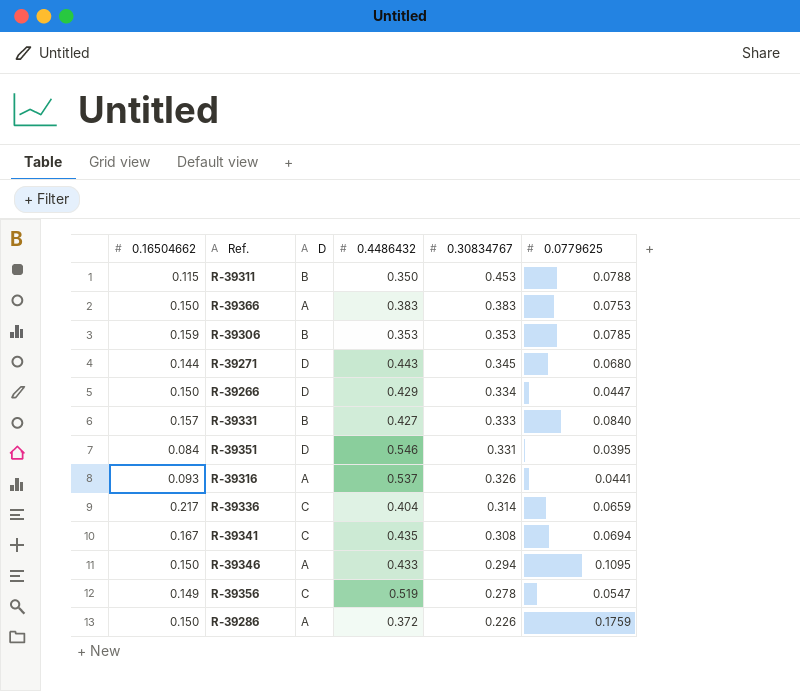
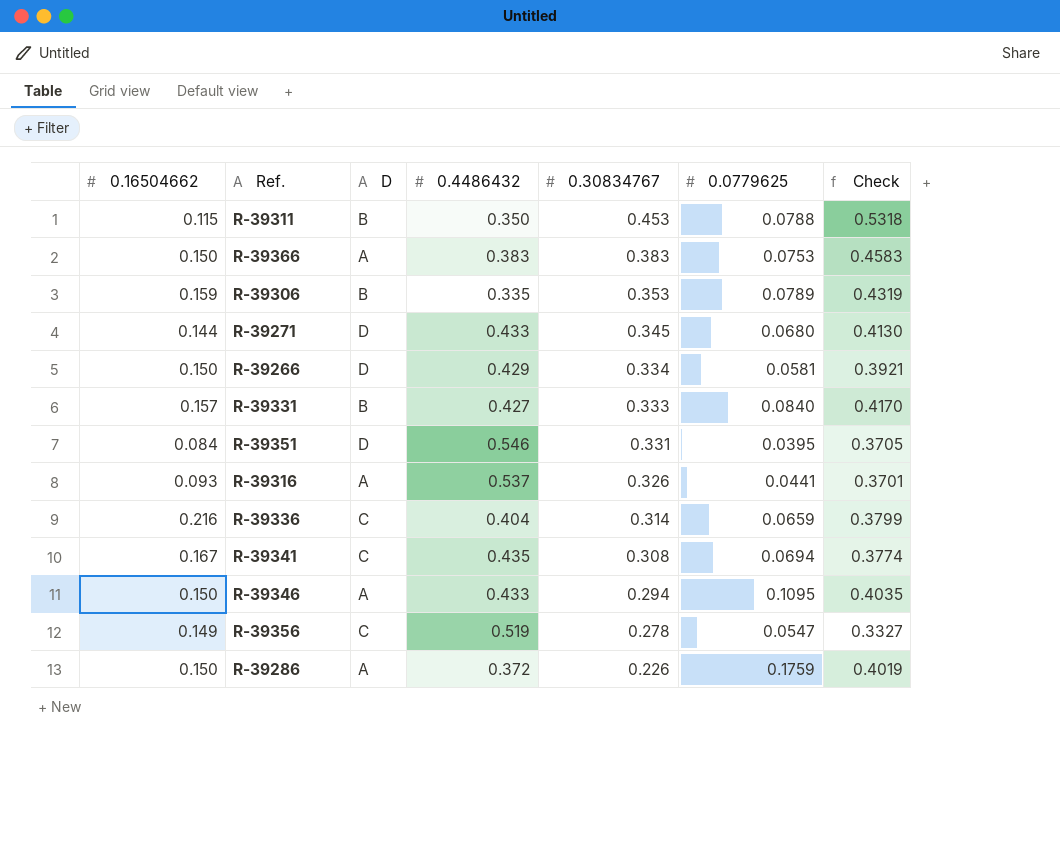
column Check | formula: none -> [0.30834767] + [0.0779625]
R-39306 | 0.4486432: 0.353 -> 0.335
R-39306 | 0.0779625: 0.0785 -> 0.0789
R-39271 | 0.4486432: 0.443 -> 0.433
R-39266 | 0.0779625: 0.0447 -> 0.0581
R-39336 | 0.16504662: 0.217 -> 0.216

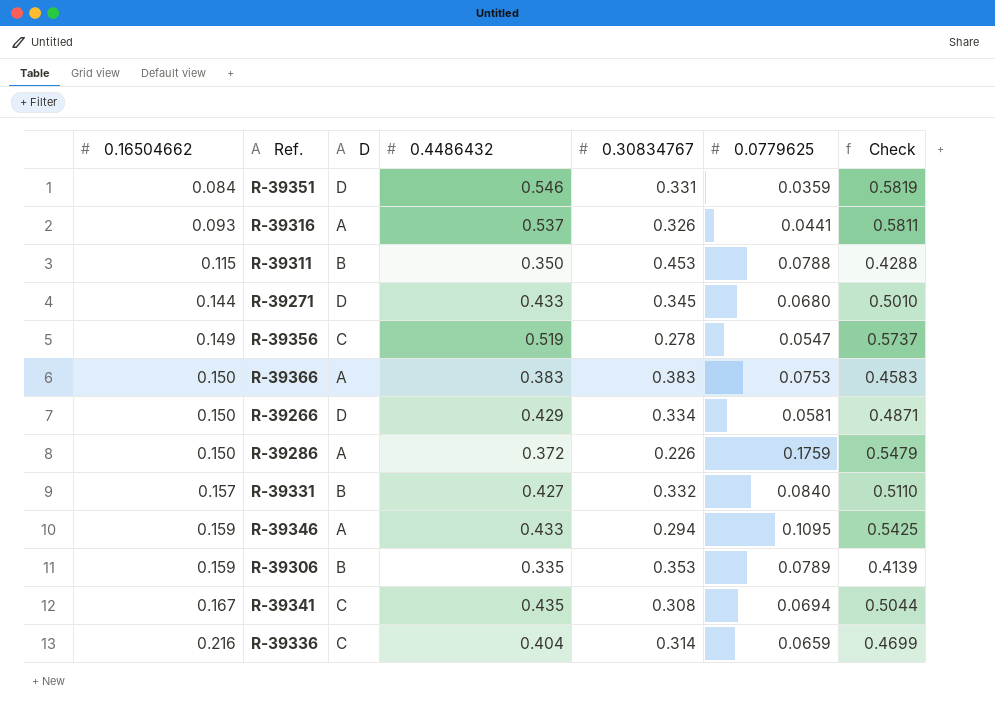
row order: 0.30834767 descending -> 0.16504662 ascending
column Check | formula: [0.30834767] + [0.0779625] -> [0.4486432] + [0.0779625]
R-39351 | 0.0779625: 0.0395 -> 0.0359
R-39331 | 0.30834767: 0.333 -> 0.332
R-39346 | 0.16504662: 0.150 -> 0.159

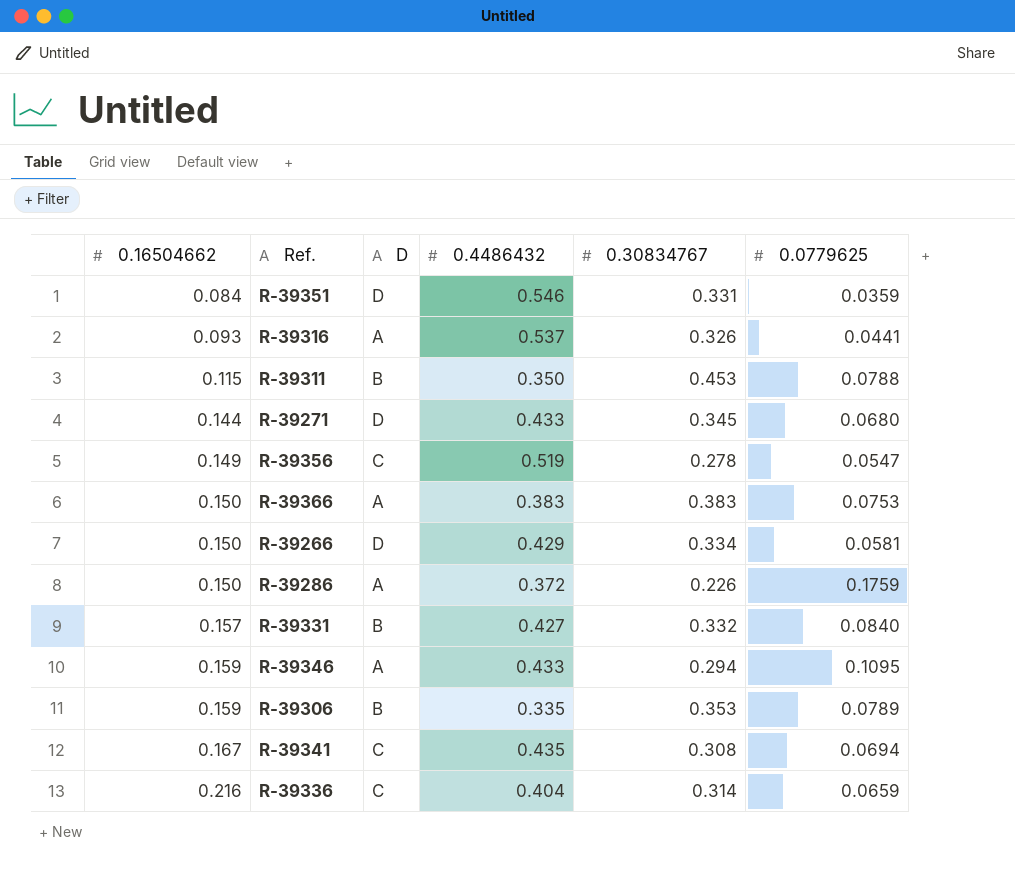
column Check | formula: [0.4486432] + [0.0779625] -> none

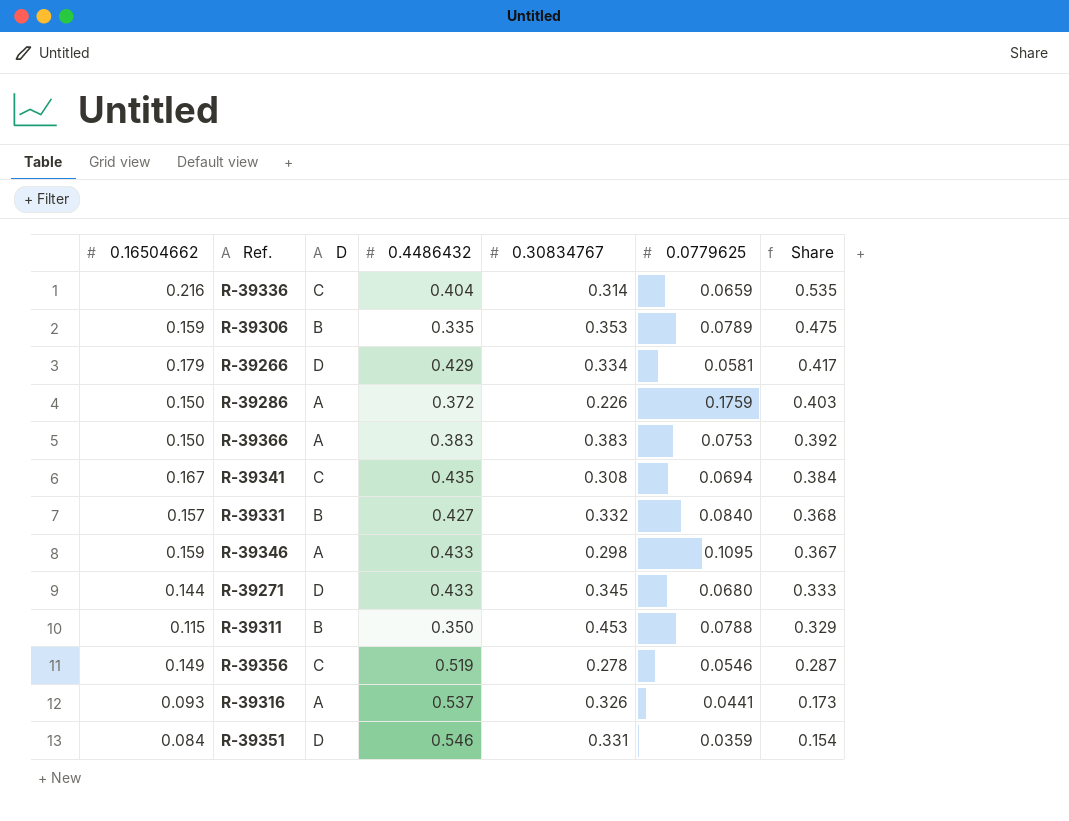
row order: 0.16504662 ascending -> Share descending
column Share | formula: none -> [0.16504662] / [0.4486432]
R-39266 | 0.16504662: 0.150 -> 0.179
R-39346 | 0.30834767: 0.294 -> 0.298
R-39356 | 0.0779625: 0.0547 -> 0.0546

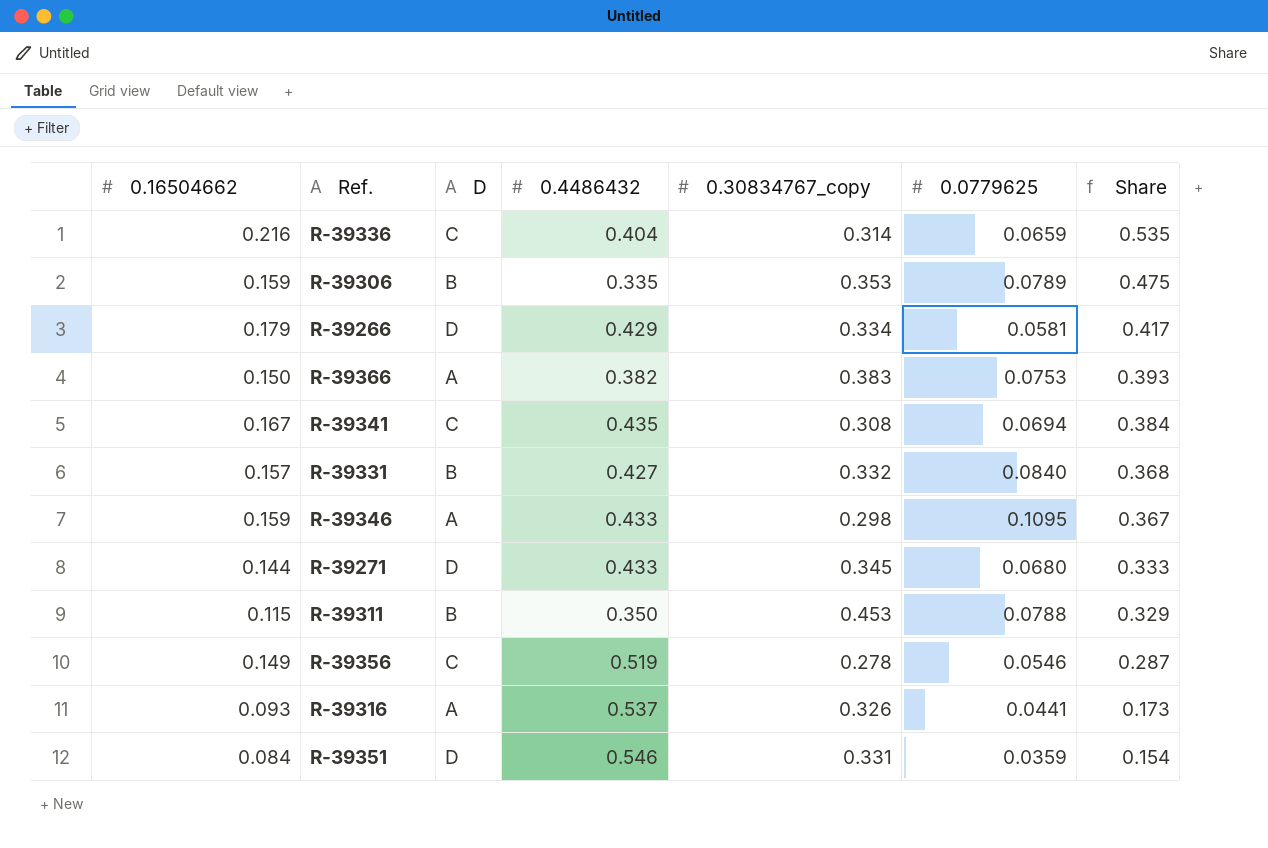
column name: 0.30834767 -> 0.30834767_copy
row R-39286: 0.150 | A | 0.372 | 0.226 | 0.1759 | 0.403 -> none
R-39366 | 0.4486432: 0.383 -> 0.382
R-39366 | Share: 0.392 -> 0.393

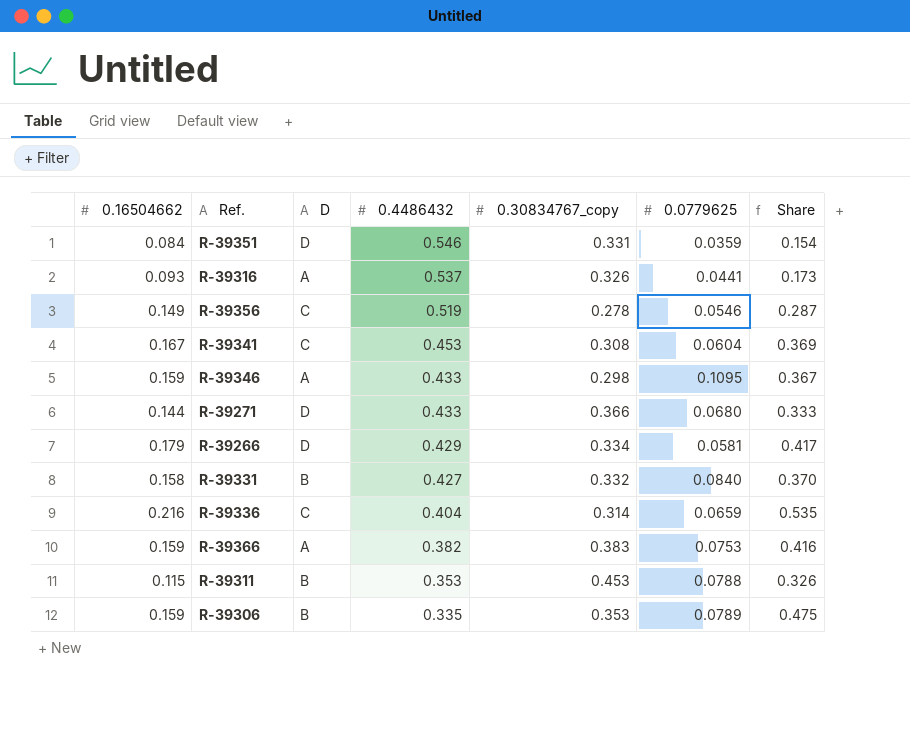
row order: Share descending -> 0.4486432 descending
R-39341 | 0.4486432: 0.435 -> 0.453
R-39341 | 0.0779625: 0.0694 -> 0.0604
R-39341 | Share: 0.384 -> 0.369
R-39271 | 0.30834767_copy: 0.345 -> 0.366
R-39331 | 0.16504662: 0.157 -> 0.158
R-39331 | Share: 0.368 -> 0.370
R-39366 | 0.16504662: 0.150 -> 0.159
R-39366 | Share: 0.393 -> 0.416
R-39311 | 0.4486432: 0.350 -> 0.353
R-39311 | Share: 0.329 -> 0.326

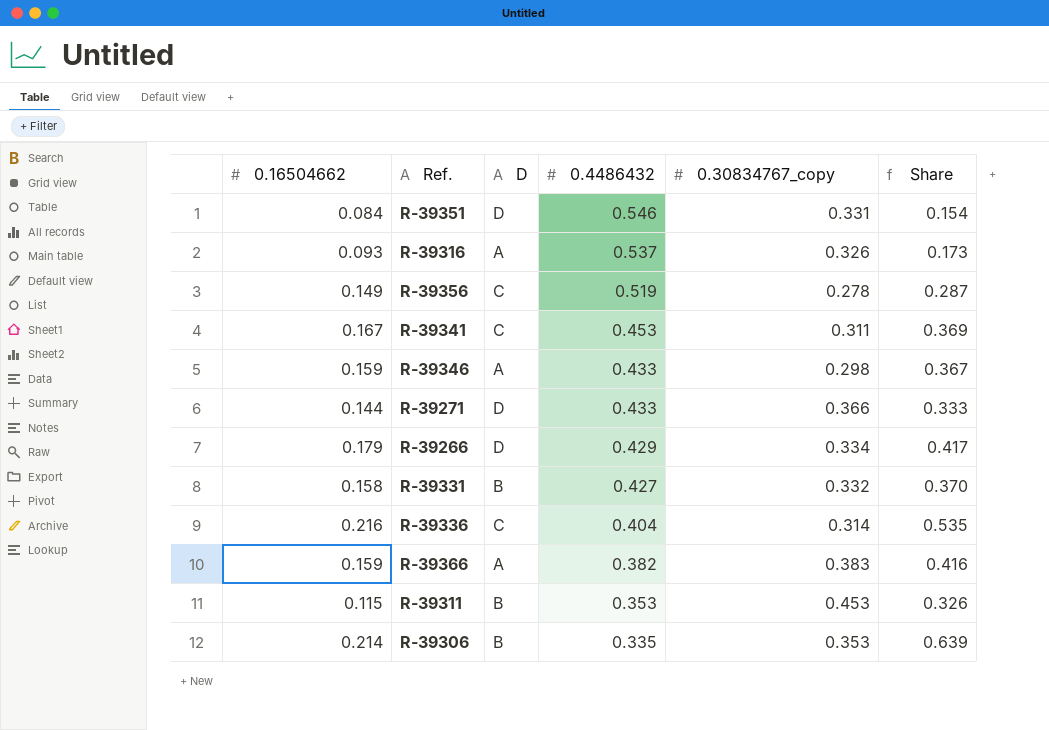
column 0.0779625 | position: 6 -> none
R-39341 | 0.30834767_copy: 0.308 -> 0.311
R-39306 | 0.16504662: 0.159 -> 0.214
R-39306 | Share: 0.475 -> 0.639

